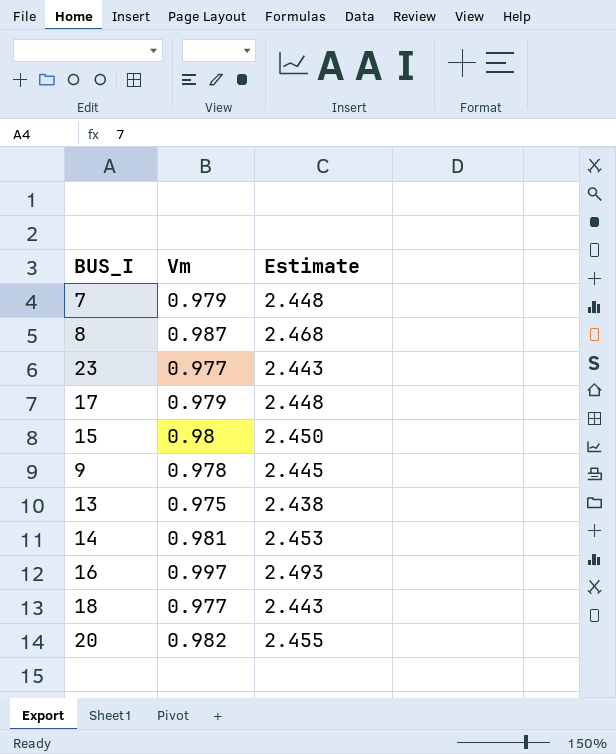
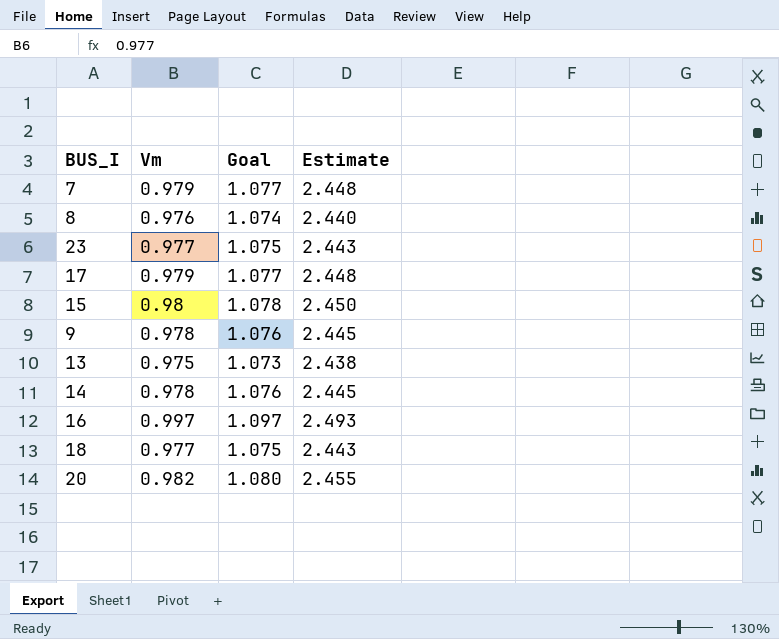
column Goal | formula: none -> [Vm] * 1.1
8 | Vm: 0.987 -> 0.976
8 | Estimate: 2.468 -> 2.440
14 | Vm: 0.981 -> 0.978
14 | Estimate: 2.453 -> 2.445

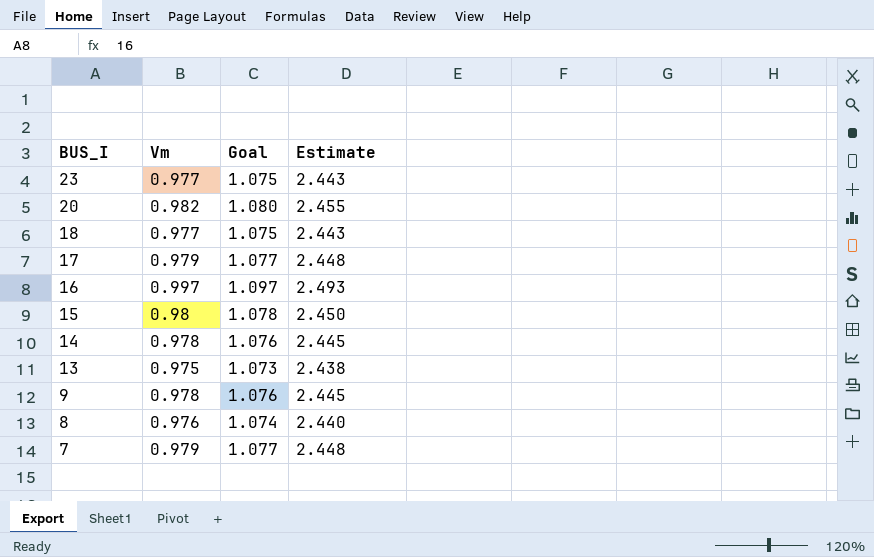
row order: none -> BUS_I descending

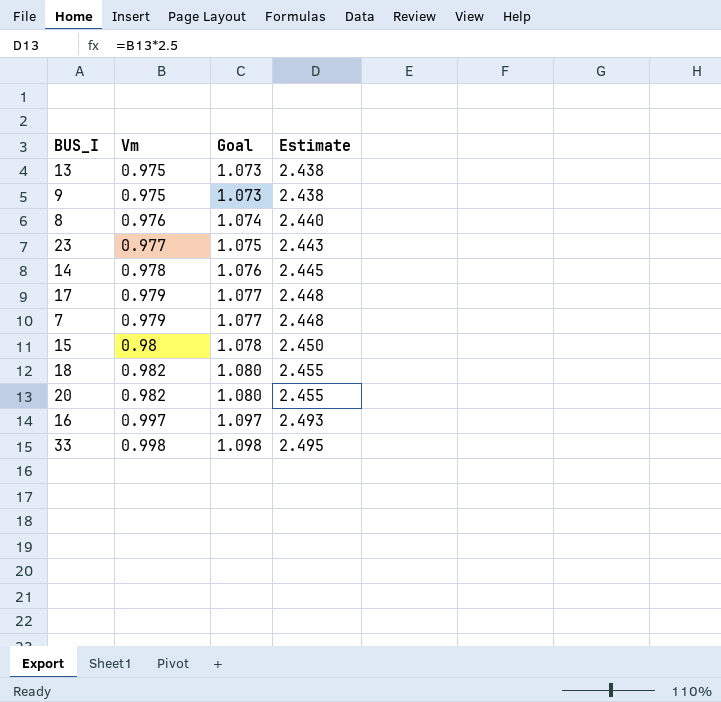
row order: BUS_I descending -> Vm ascending
9 | Vm: 0.978 -> 0.975
9 | Goal: 1.076 -> 1.073
9 | Estimate: 2.445 -> 2.438
18 | Vm: 0.977 -> 0.982
18 | Goal: 1.075 -> 1.080
18 | Estimate: 2.443 -> 2.455
row 33: none -> 0.998 | 1.098 | 2.495

